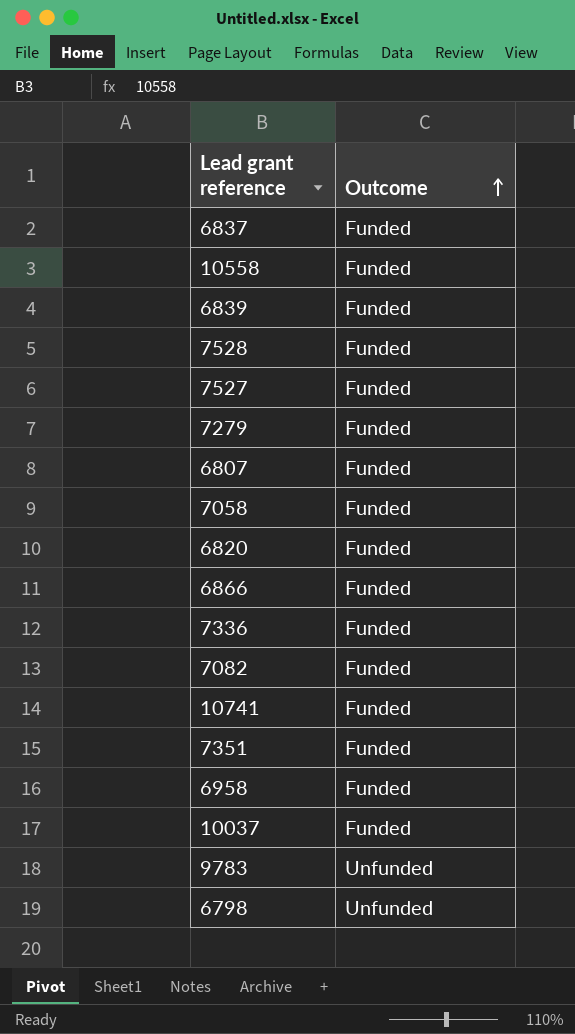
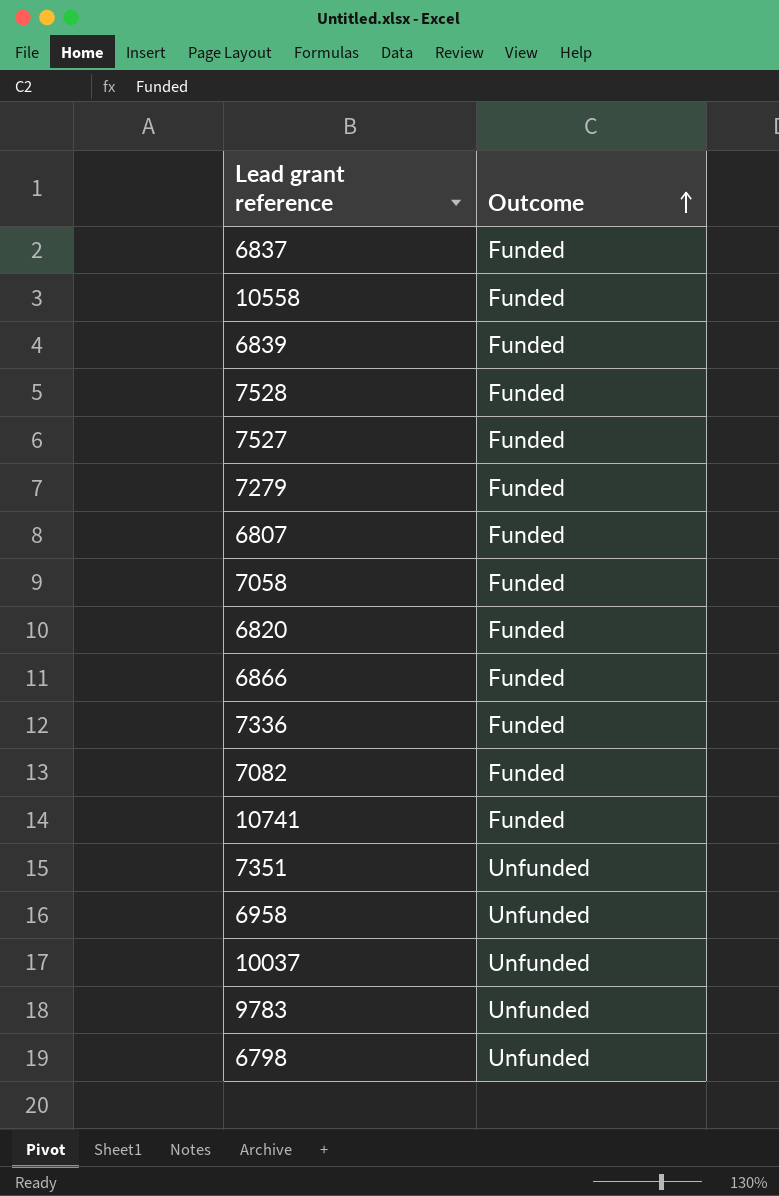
7351 | Outcome: Funded -> Unfunded
6958 | Outcome: Funded -> Unfunded
10037 | Outcome: Funded -> Unfunded

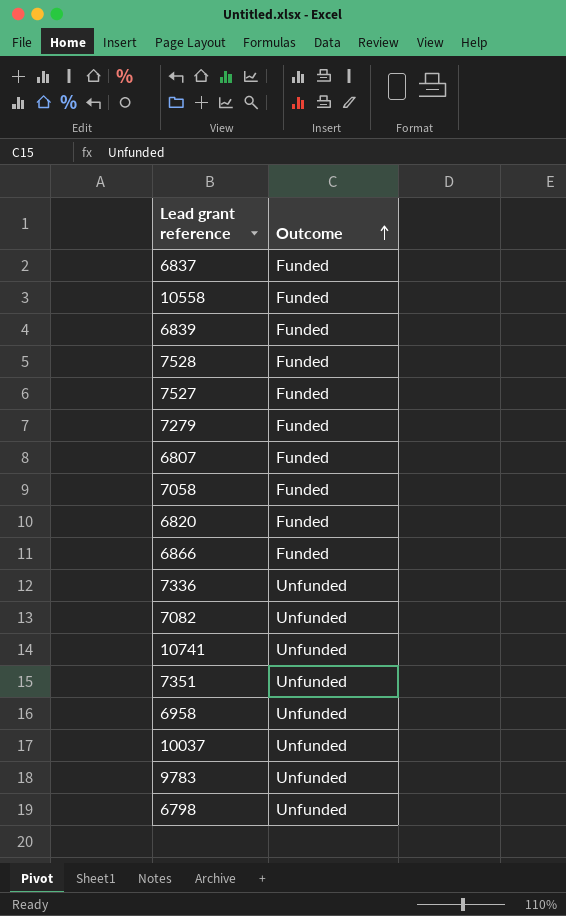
7336 | Outcome: Funded -> Unfunded
7082 | Outcome: Funded -> Unfunded
10741 | Outcome: Funded -> Unfunded

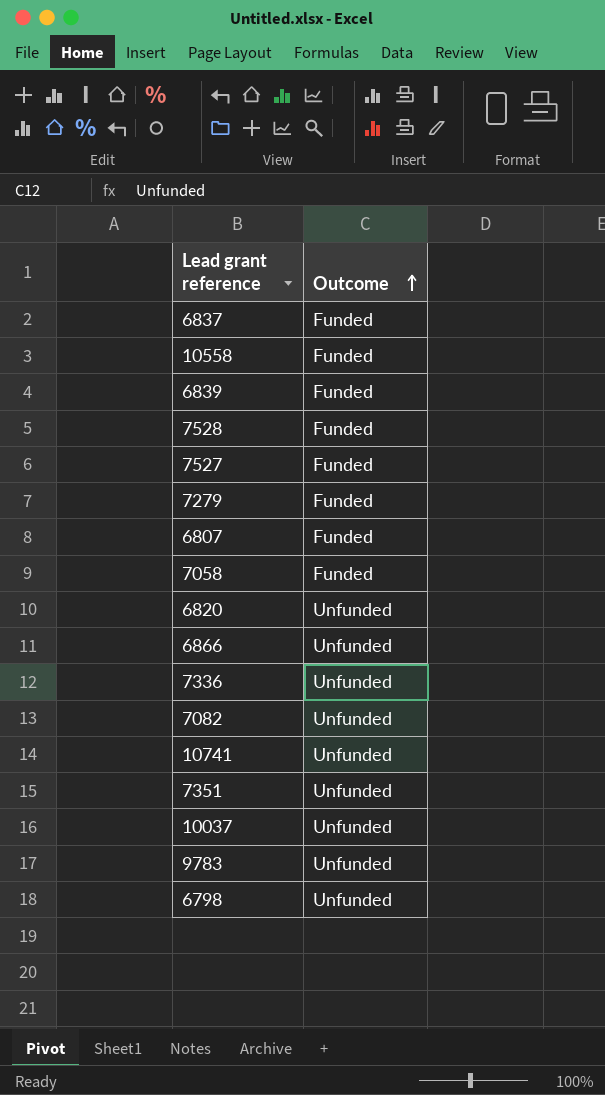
row 6958: Unfunded -> none
6820 | Outcome: Funded -> Unfunded
6866 | Outcome: Funded -> Unfunded

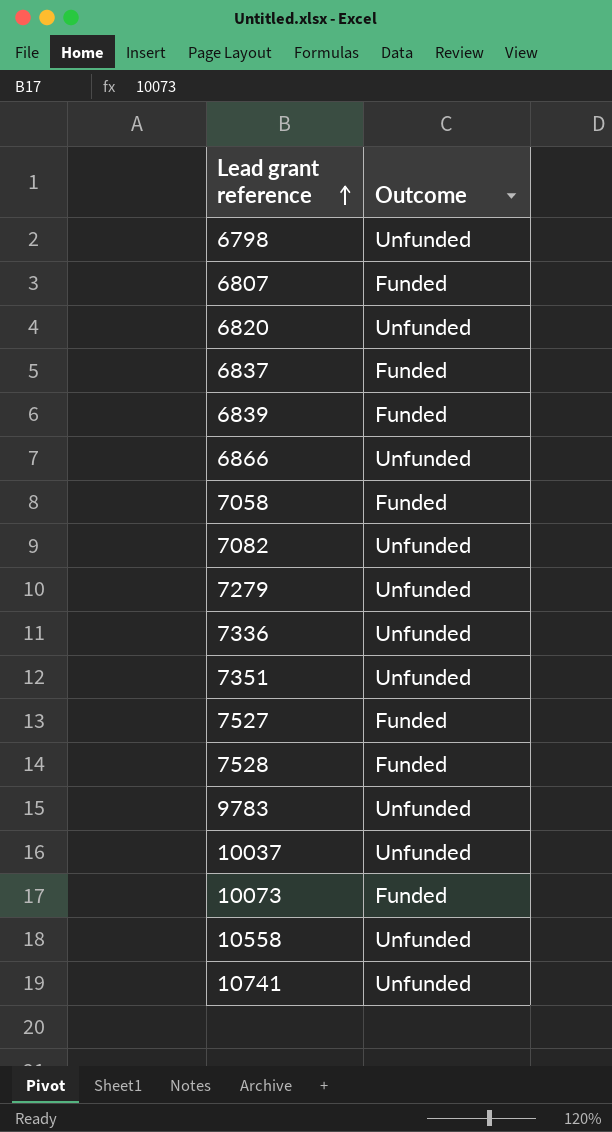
row order: Outcome ascending -> Lead grant reference ascending
7279 | Outcome: Funded -> Unfunded
row 10073: none -> Funded
10558 | Outcome: Funded -> Unfunded

